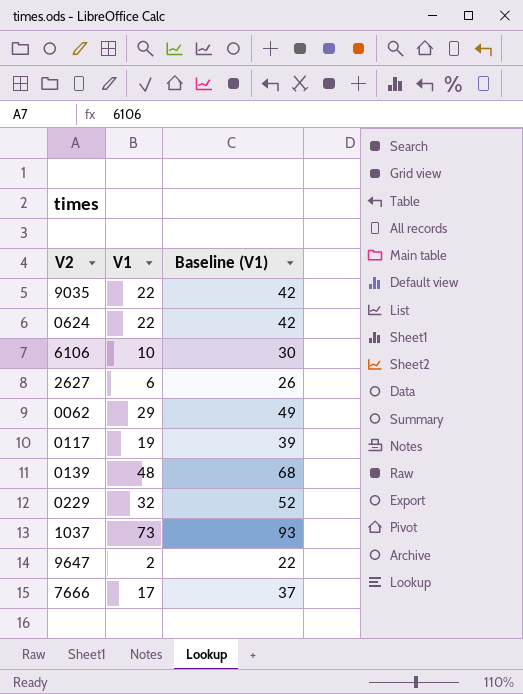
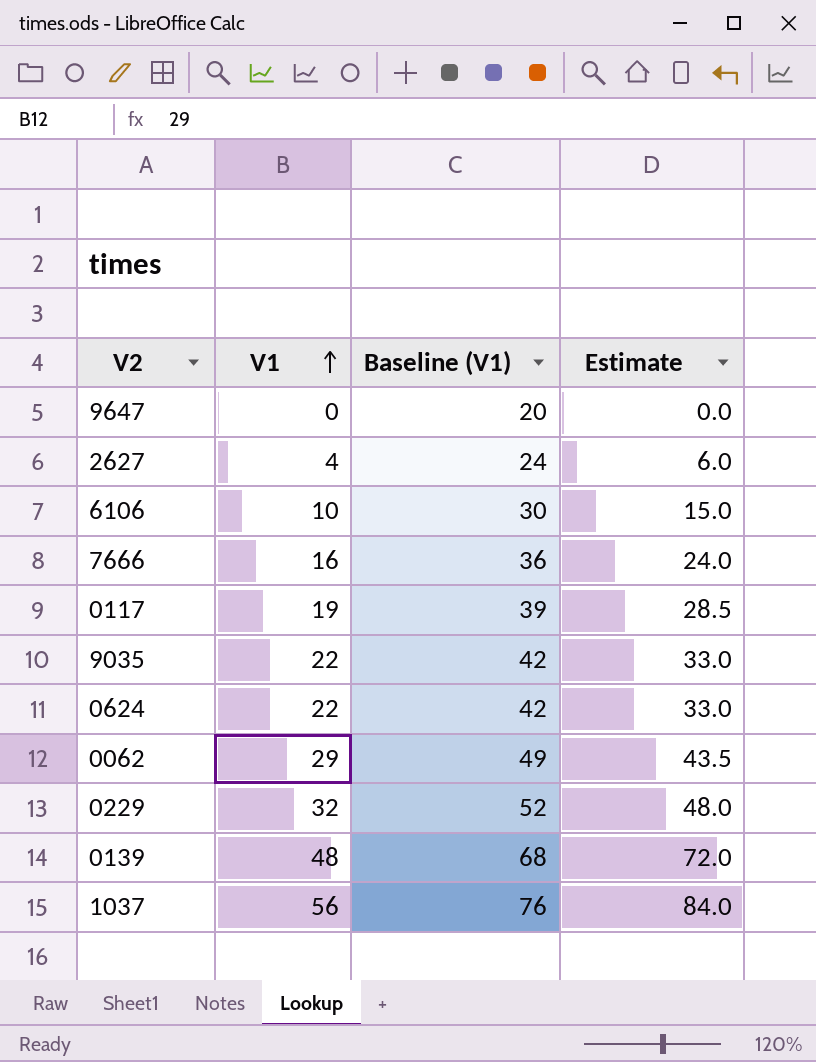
row order: none -> V1 ascending
column Estimate | formula: none -> [V1] * 1.5
9647 | V1: 2 -> 0
9647 | Baseline (V1): 22 -> 20
2627 | V1: 6 -> 4
2627 | Baseline (V1): 26 -> 24
7666 | V1: 17 -> 16
7666 | Baseline (V1): 37 -> 36
1037 | V1: 73 -> 56
1037 | Baseline (V1): 93 -> 76

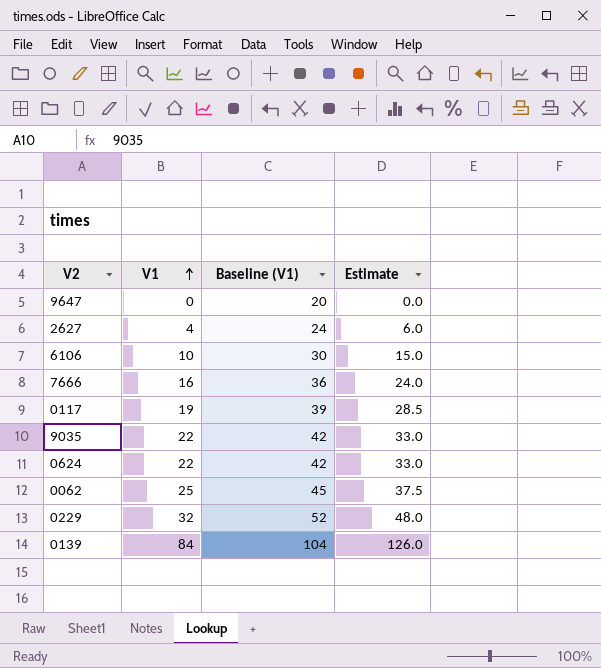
row 1037: 56 | 76 | 84.0 -> none
0062 | V1: 29 -> 25
0062 | Baseline (V1): 49 -> 45
0062 | Estimate: 43.5 -> 37.5
0139 | V1: 48 -> 84
0139 | Baseline (V1): 68 -> 104
0139 | Estimate: 72.0 -> 126.0

